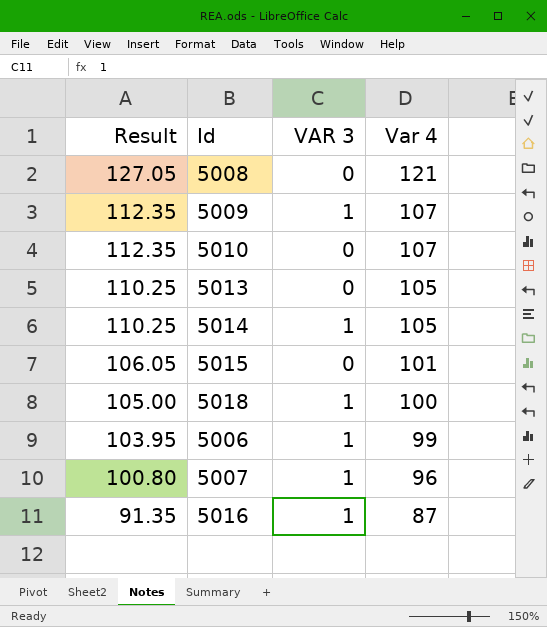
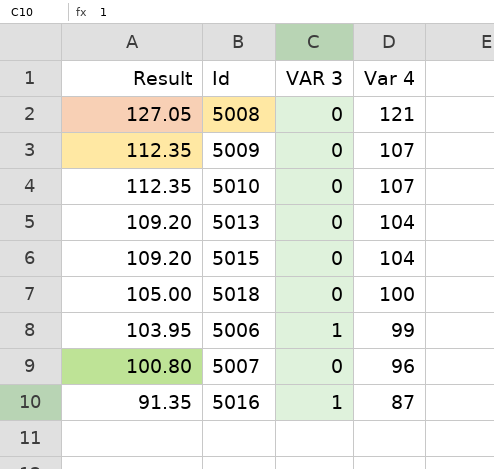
row 5014: 110.25 | 1 | 105 -> none
5009 | VAR 3: 1 -> 0
5013 | Result: 110.25 -> 109.20
5013 | Var 4: 105 -> 104
5015 | Result: 106.05 -> 109.20
5015 | Var 4: 101 -> 104
5018 | VAR 3: 1 -> 0
5007 | VAR 3: 1 -> 0

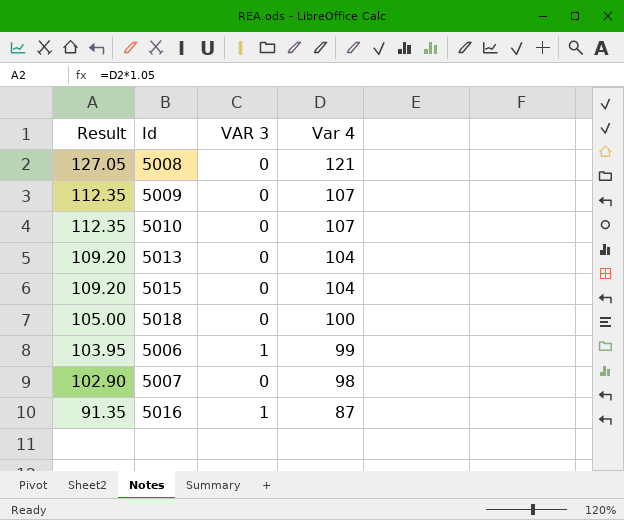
5007 | Result: 100.80 -> 102.90
5007 | Var 4: 96 -> 98

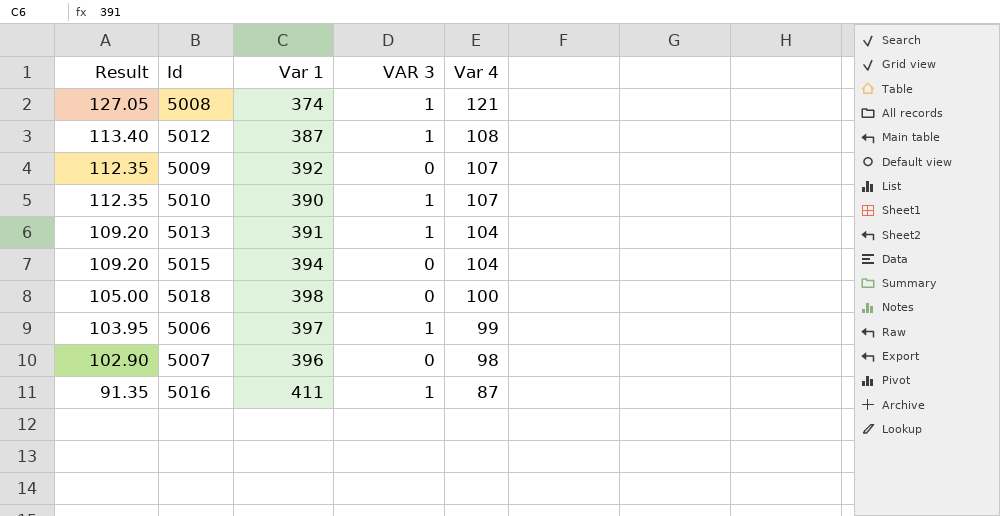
column Var 1 | position: none -> 3
5008 | VAR 3: 0 -> 1
row 5012: none -> 113.40 | 387 | 1 | 108
5010 | VAR 3: 0 -> 1
5013 | VAR 3: 0 -> 1

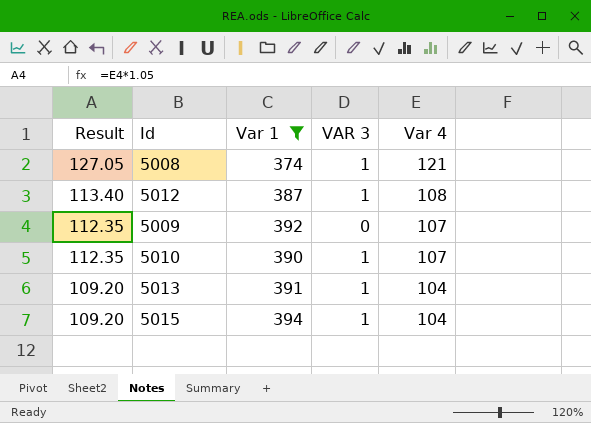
filter: none -> Var 1 <= 394
5015 | VAR 3: 0 -> 1

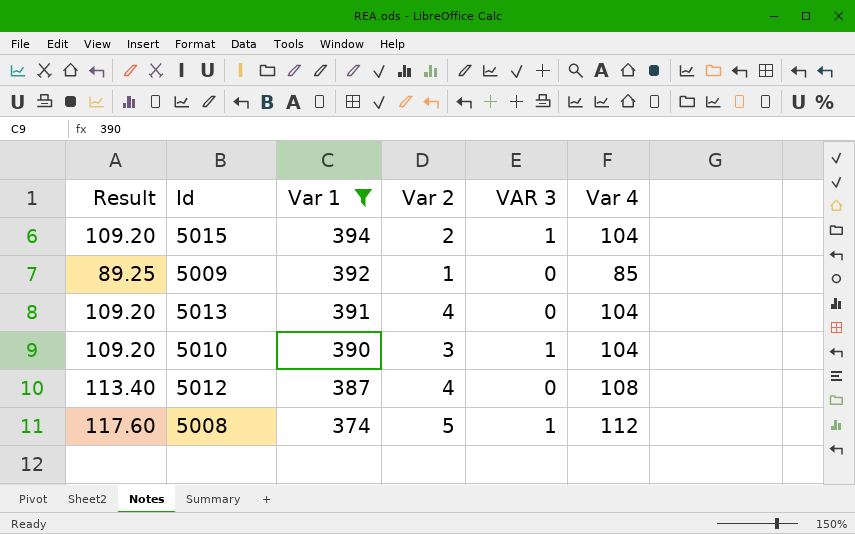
row order: Result descending -> Var 1 descending
column Var 2 | position: none -> 4
5009 | Result: 112.35 -> 89.25
5009 | Var 4: 107 -> 85
5013 | VAR 3: 1 -> 0
5010 | Result: 112.35 -> 109.20
5010 | Var 4: 107 -> 104
5012 | VAR 3: 1 -> 0
5008 | Result: 127.05 -> 117.60
5008 | Var 4: 121 -> 112

